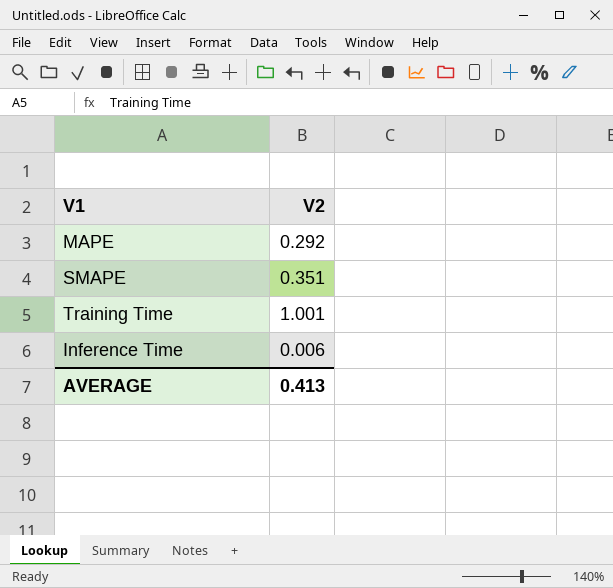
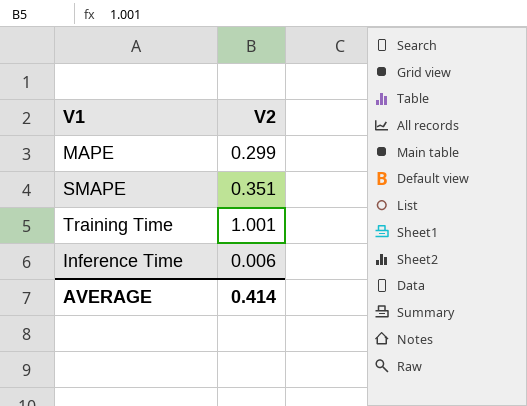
MAPE | V2: 0.292 -> 0.299
AVERAGE | V2: 0.413 -> 0.414

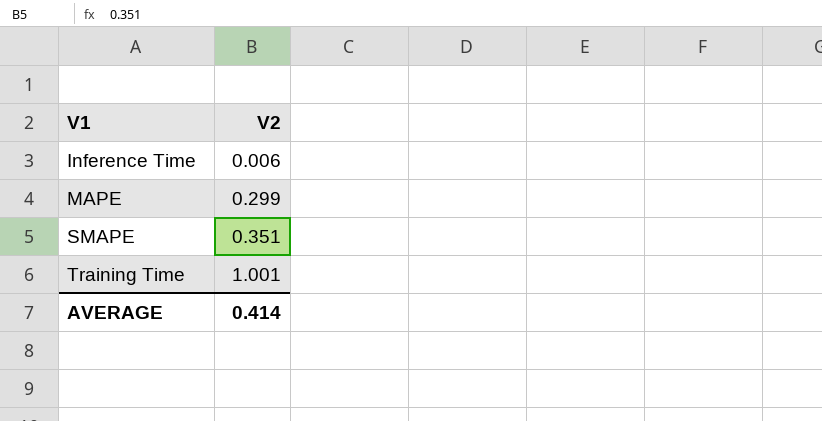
row order: none -> V1 ascending

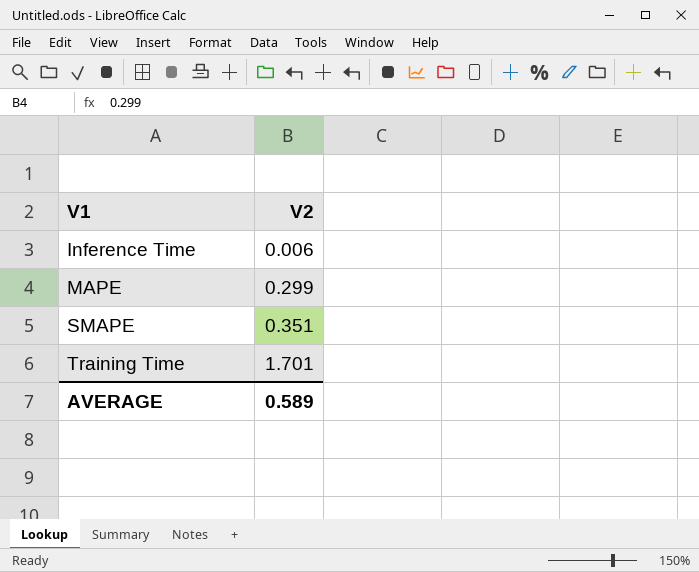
Training Time | V2: 1.001 -> 1.701
AVERAGE | V2: 0.414 -> 0.589

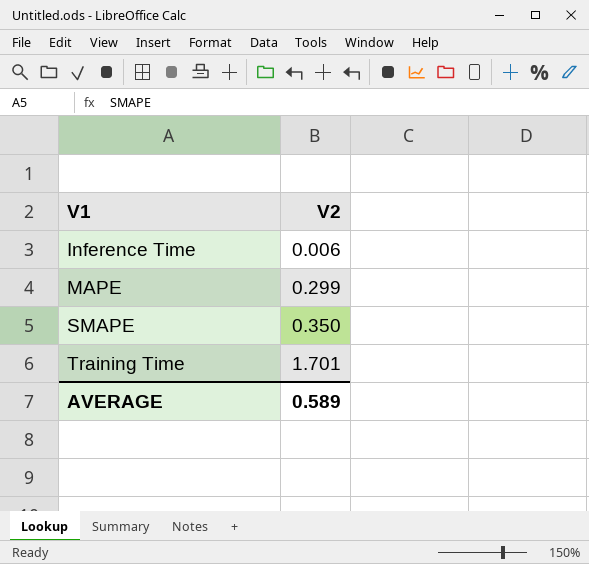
SMAPE | V2: 0.351 -> 0.350

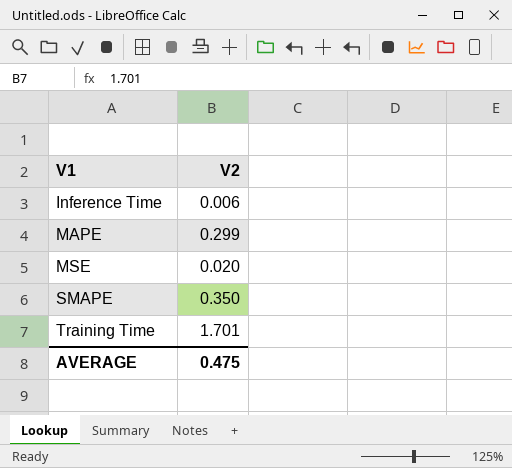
row MSE: none -> 0.020
AVERAGE | V2: 0.589 -> 0.475

